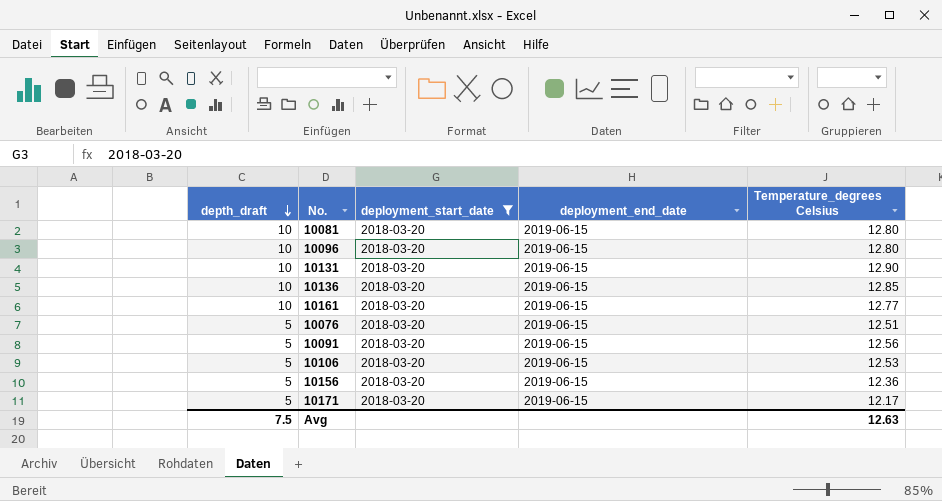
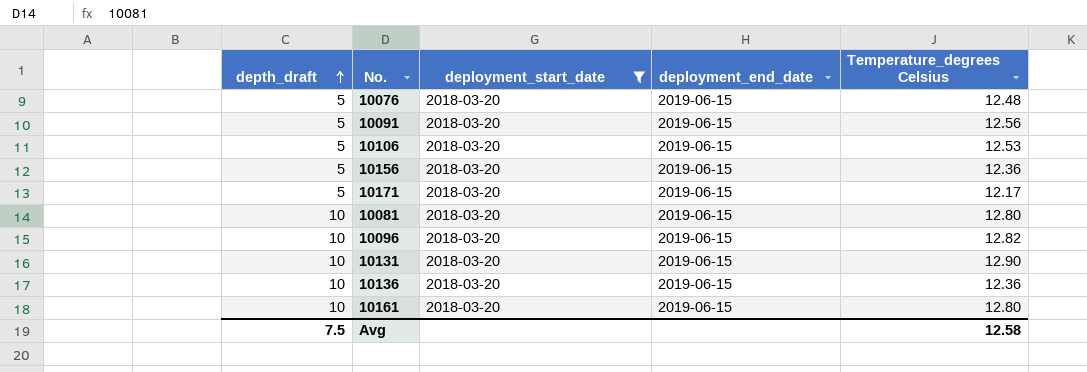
row order: depth_draft descending -> depth_draft ascending
10076 | Temperature_degrees Celsius: 12.51 -> 12.48
10096 | Temperature_degrees Celsius: 12.80 -> 12.82
10136 | Temperature_degrees Celsius: 12.85 -> 12.36
10161 | Temperature_degrees Celsius: 12.77 -> 12.80
Avg | Temperature_degrees Celsius: 12.63 -> 12.58

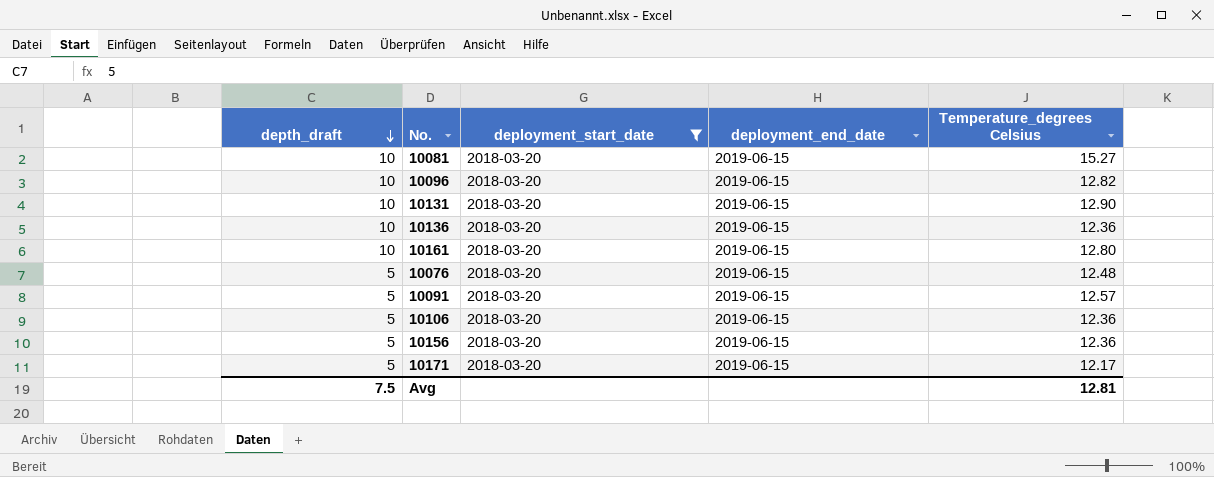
row order: depth_draft ascending -> depth_draft descending
10081 | Temperature_degrees Celsius: 12.80 -> 15.27
10091 | Temperature_degrees Celsius: 12.56 -> 12.57
10106 | Temperature_degrees Celsius: 12.53 -> 12.36
Avg | Temperature_degrees Celsius: 12.58 -> 12.81

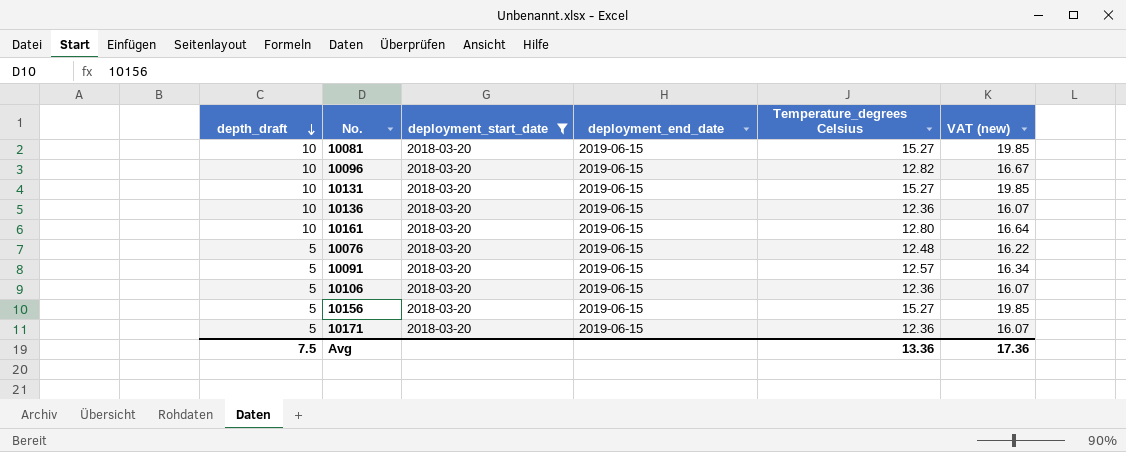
column VAT (new) | formula: none -> [Temperature_degrees Celsius] * 1.3
10131 | Temperature_degrees Celsius: 12.90 -> 15.27
10156 | Temperature_degrees Celsius: 12.36 -> 15.27
10171 | Temperature_degrees Celsius: 12.17 -> 12.36
Avg | Temperature_degrees Celsius: 12.81 -> 13.36

